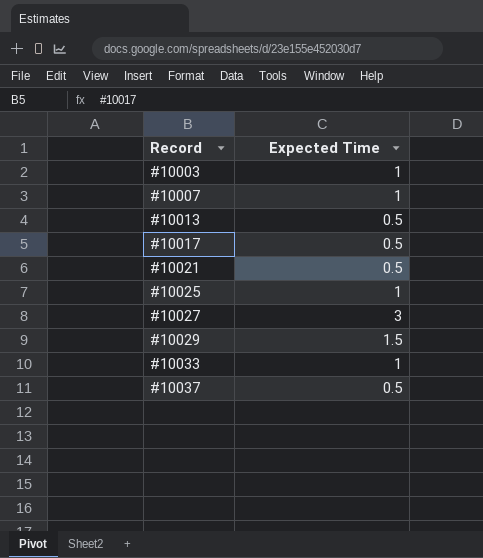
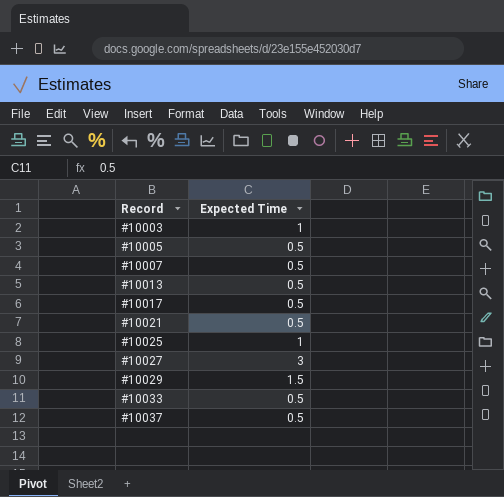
row #10005: none -> 0.5
#10007 | Expected Time: 1 -> 0.5
#10033 | Expected Time: 1 -> 0.5

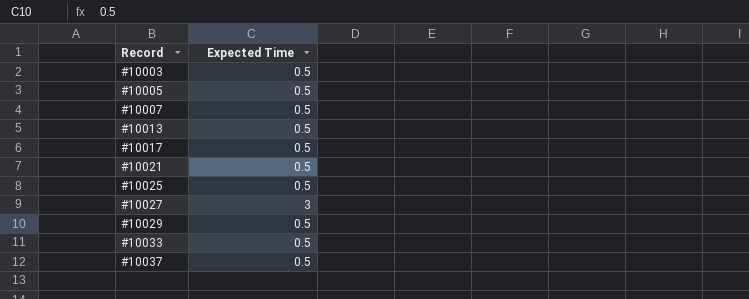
#10003 | Expected Time: 1 -> 0.5
#10025 | Expected Time: 1 -> 0.5
#10029 | Expected Time: 1.5 -> 0.5

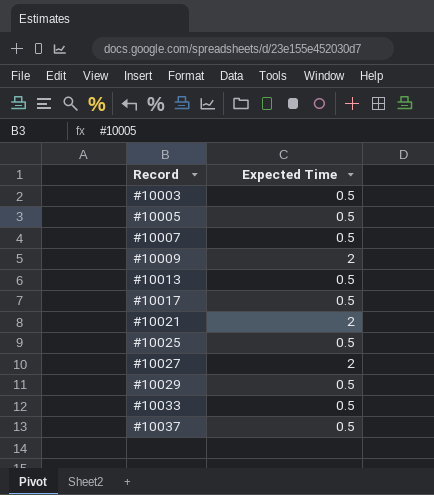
row #10009: none -> 2
#10021 | Expected Time: 0.5 -> 2
#10027 | Expected Time: 3 -> 2

